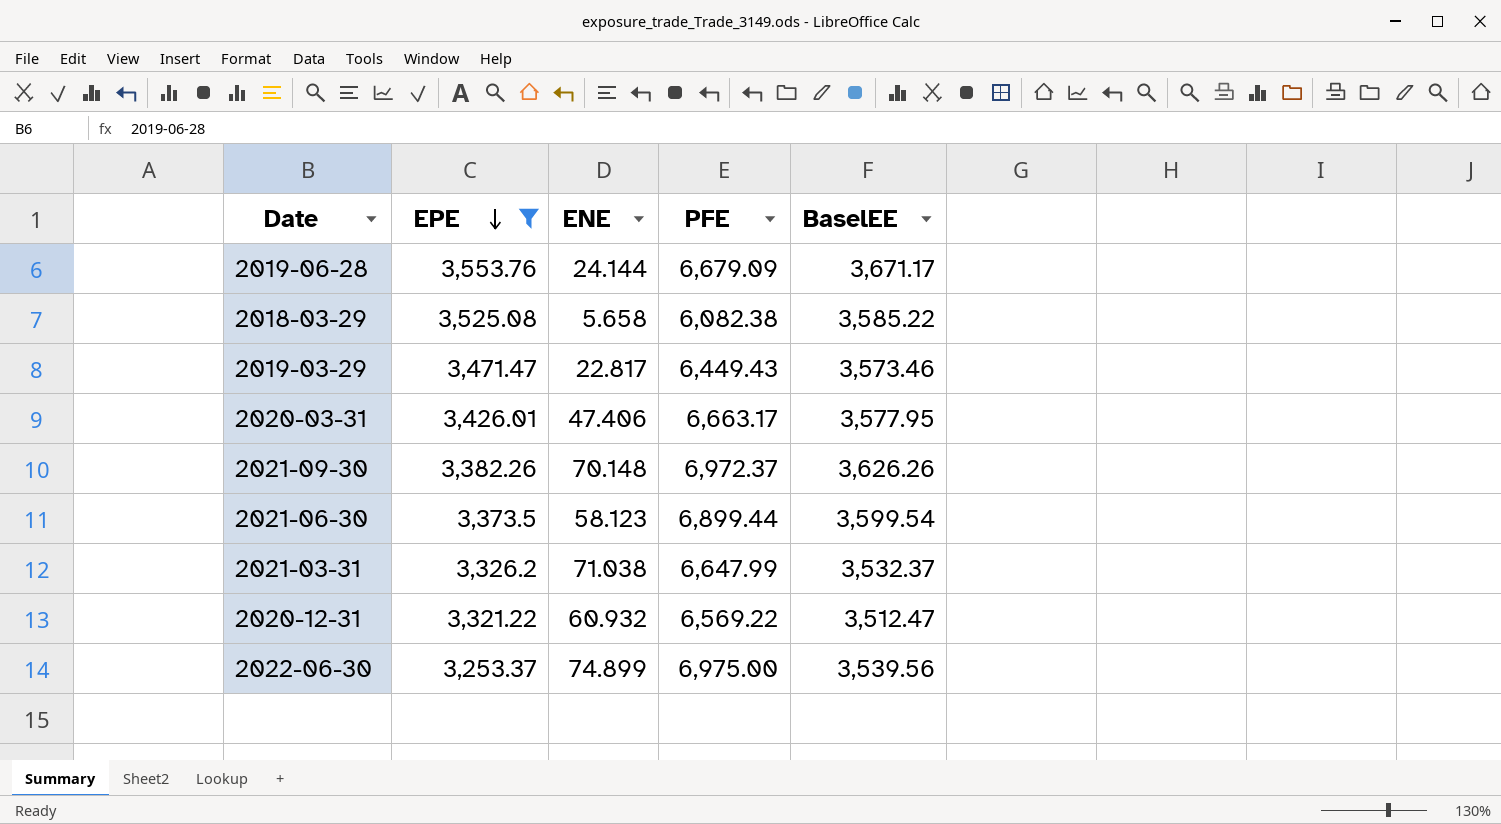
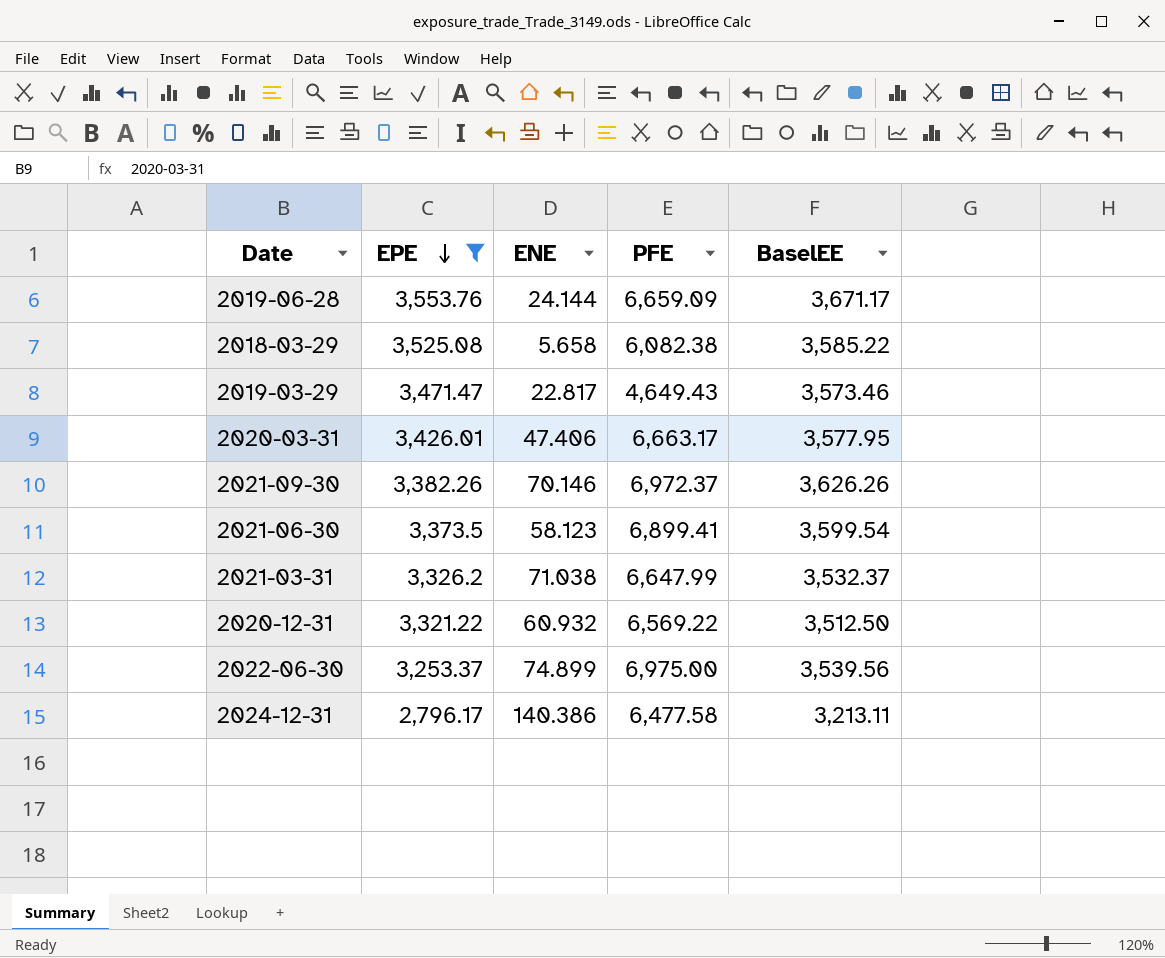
2019-06-28 | PFE: 6,679.09 -> 6,659.09
2019-03-29 | PFE: 6,449.43 -> 4,649.43
2021-09-30 | ENE: 70.148 -> 70.146
2021-06-30 | PFE: 6,899.44 -> 6,899.41
2020-12-31 | BaselEE: 3,512.47 -> 3,512.50
row 2024-12-31: none -> 2,796.17 | 140.386 | 6,477.58 | 3,213.11

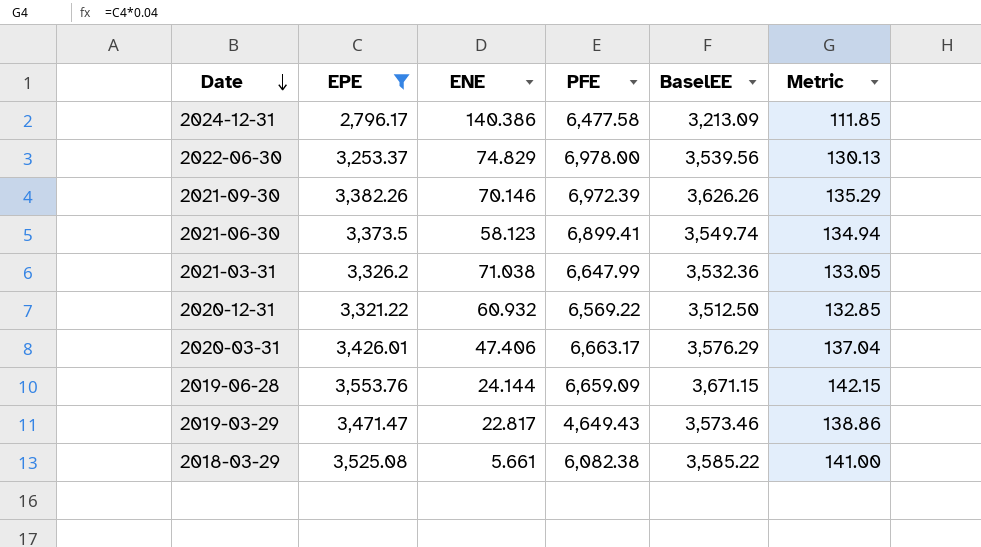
row order: EPE descending -> Date descending
column Metric | formula: none -> [EPE] * 0.04
2024-12-31 | BaselEE: 3,213.11 -> 3,213.09
2022-06-30 | ENE: 74.899 -> 74.829
2022-06-30 | PFE: 6,975.00 -> 6,978.00
2021-09-30 | PFE: 6,972.37 -> 6,972.39
2021-06-30 | BaselEE: 3,599.54 -> 3,549.74
2021-03-31 | BaselEE: 3,532.37 -> 3,532.36
2020-03-31 | BaselEE: 3,577.95 -> 3,576.29
2019-06-28 | BaselEE: 3,671.17 -> 3,671.15
2018-03-29 | ENE: 5.658 -> 5.661

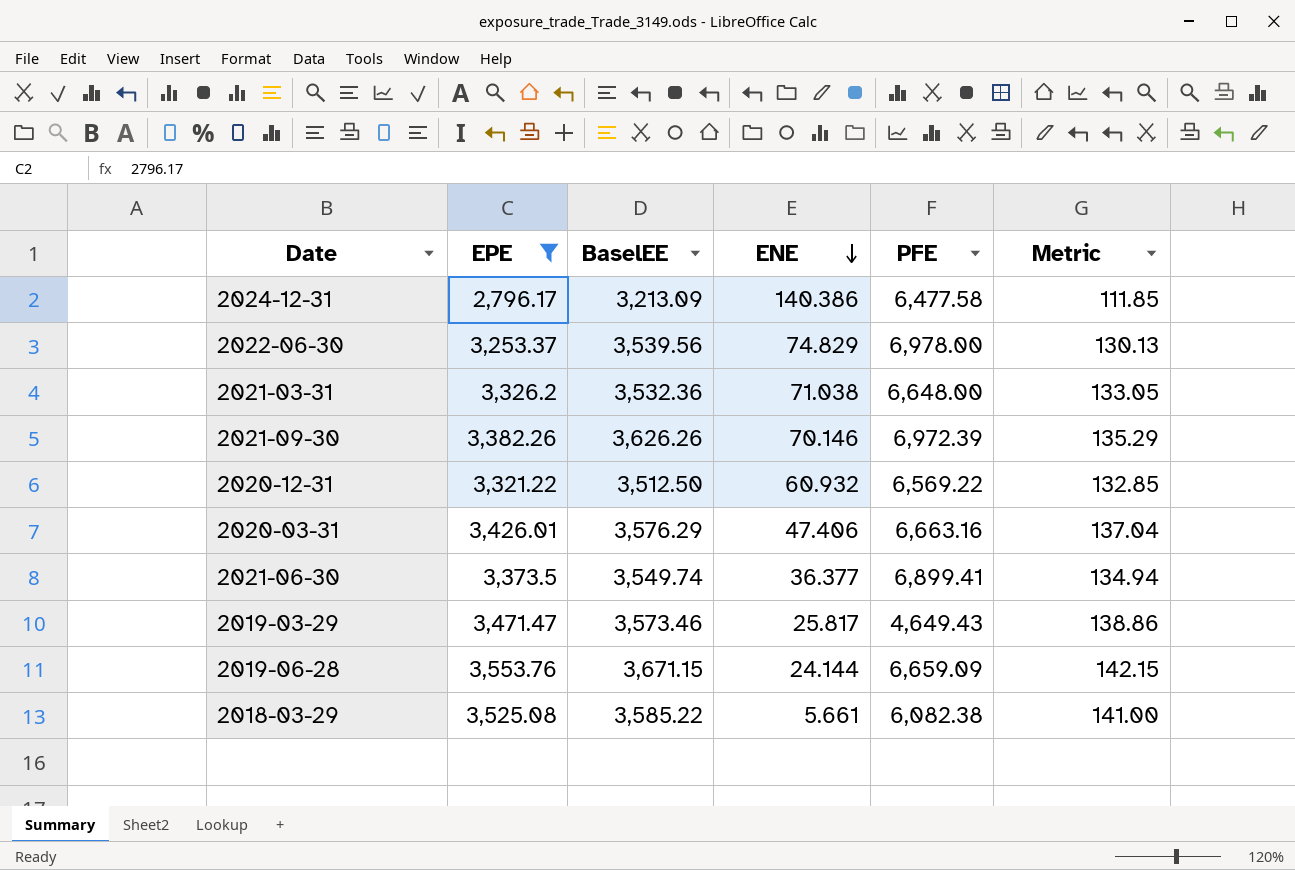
row order: Date descending -> ENE descending
column BaselEE | position: 5 -> 3
2021-03-31 | PFE: 6,647.99 -> 6,648.00
2020-03-31 | PFE: 6,663.17 -> 6,663.16
2021-06-30 | ENE: 58.123 -> 36.377
2019-03-29 | ENE: 22.817 -> 25.817

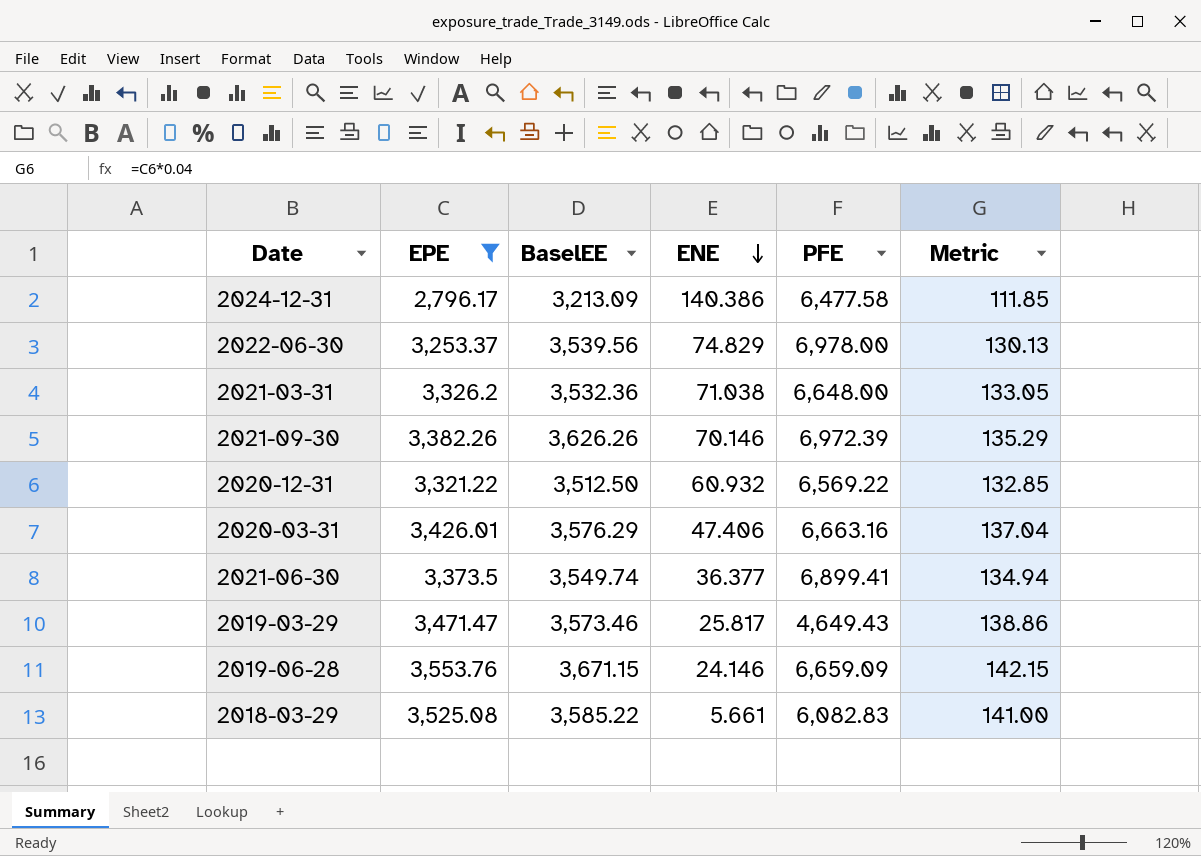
2019-06-28 | ENE: 24.144 -> 24.146
2018-03-29 | PFE: 6,082.38 -> 6,082.83

